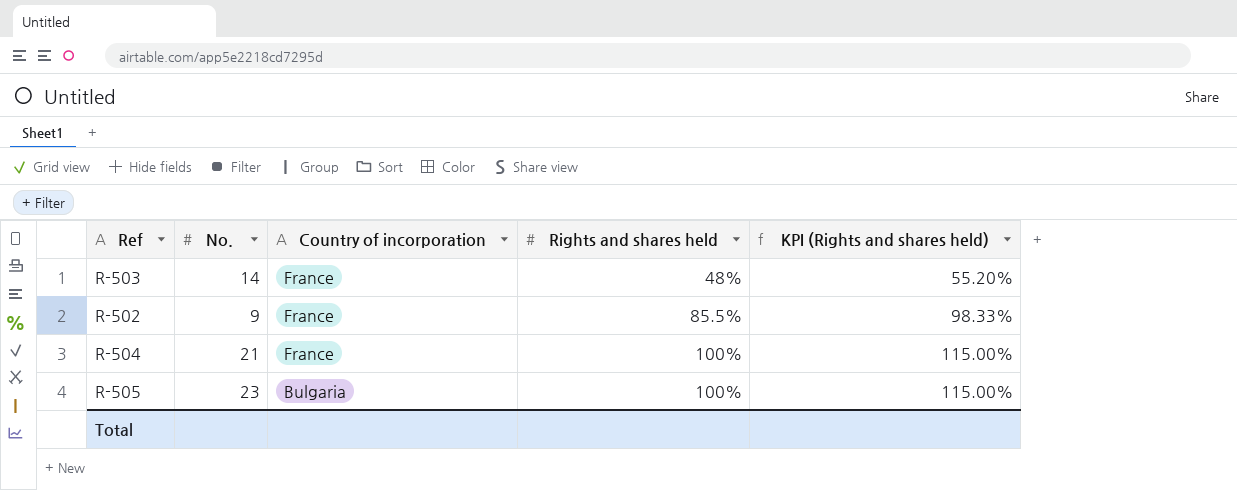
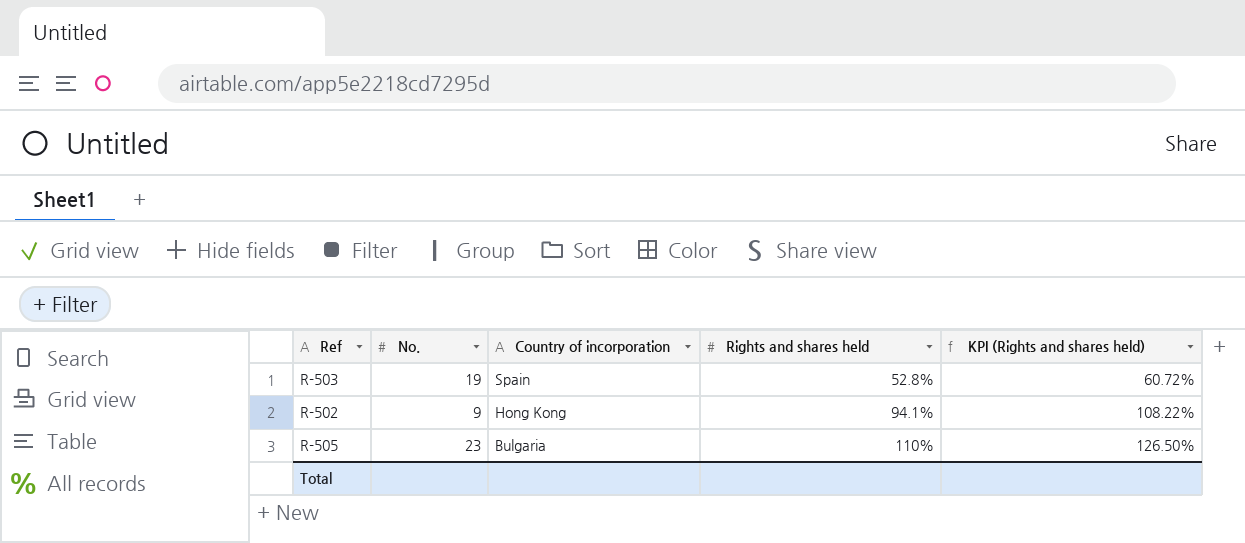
row R-504: 21 | France | 100% | 115.00% -> none
R-503 | No.: 14 -> 19
R-503 | Country of incorporation: France -> Spain
R-503 | Rights and shares held: 48% -> 52.8%
R-503 | KPI (Rights and shares held): 55.20% -> 60.72%
R-502 | Country of incorporation: France -> Hong Kong
R-502 | Rights and shares held: 85.5% -> 94.1%
R-502 | KPI (Rights and shares held): 98.33% -> 108.22%
R-505 | Rights and shares held: 100% -> 110%
R-505 | KPI (Rights and shares held): 115.00% -> 126.50%

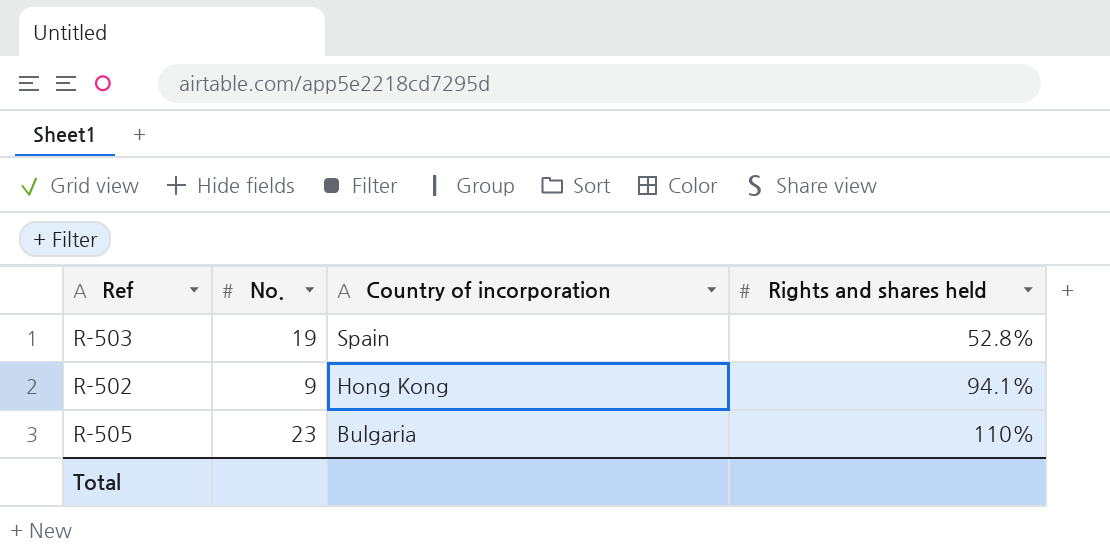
column KPI (Rights and shares held) | formula: [Rights and shares held] * 1.15 -> none

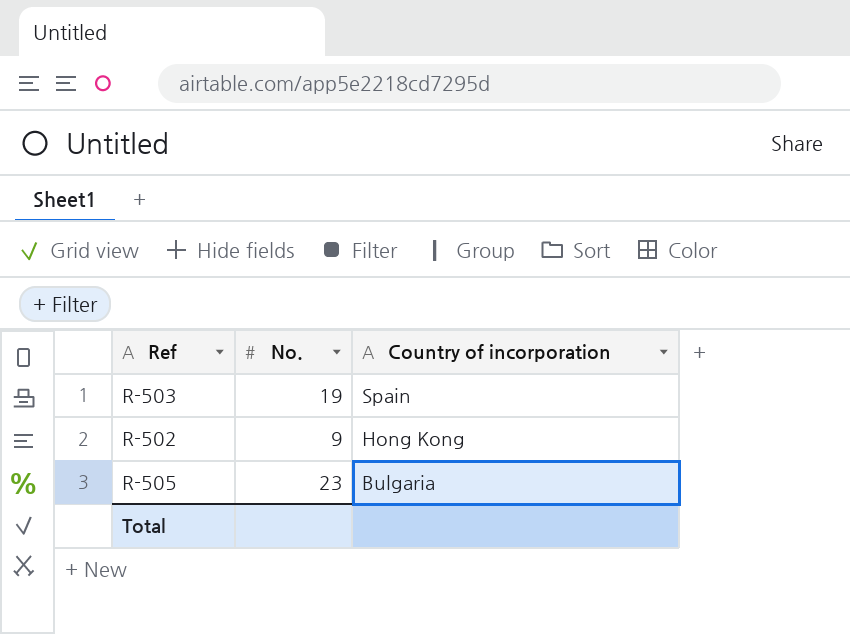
column Rights and shares held | position: 4 -> none

